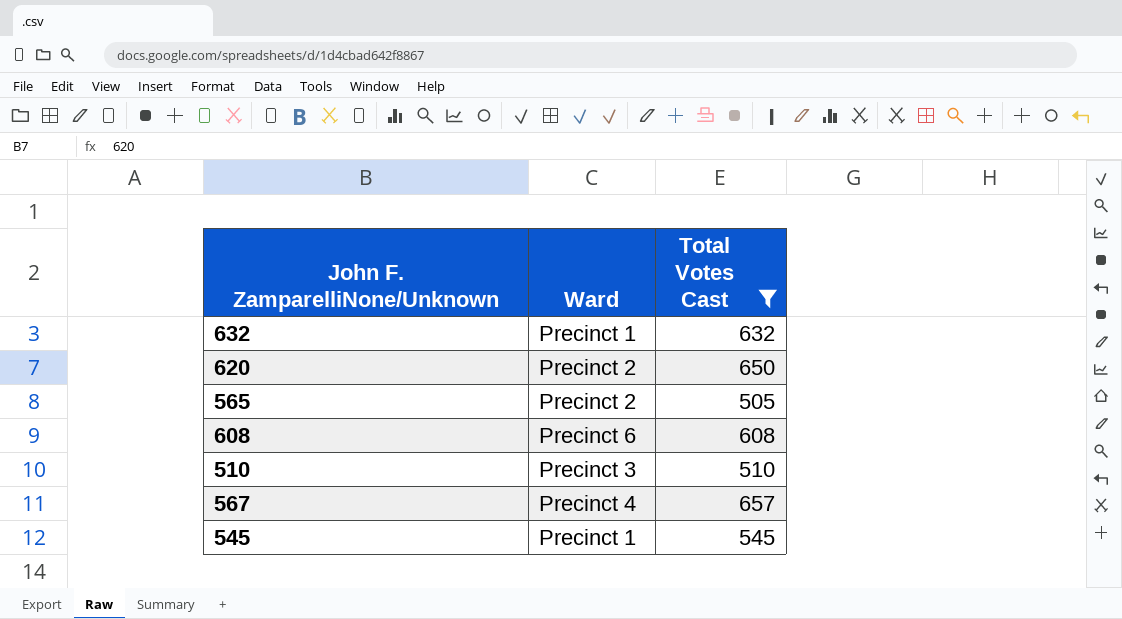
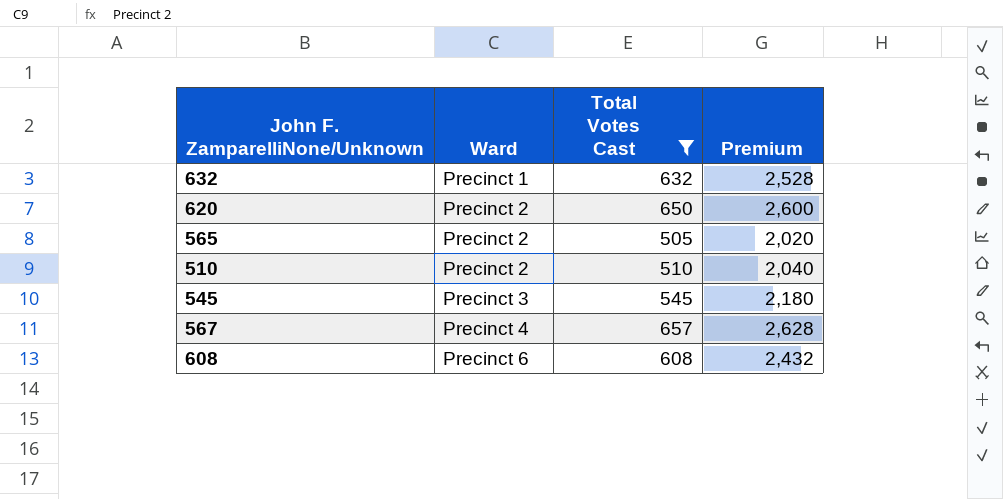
row order: none -> Ward ascending
column Premium | formula: none -> [Total Votes Cast] * 4
510 | Ward: Precinct 3 -> Precinct 2
545 | Ward: Precinct 1 -> Precinct 3

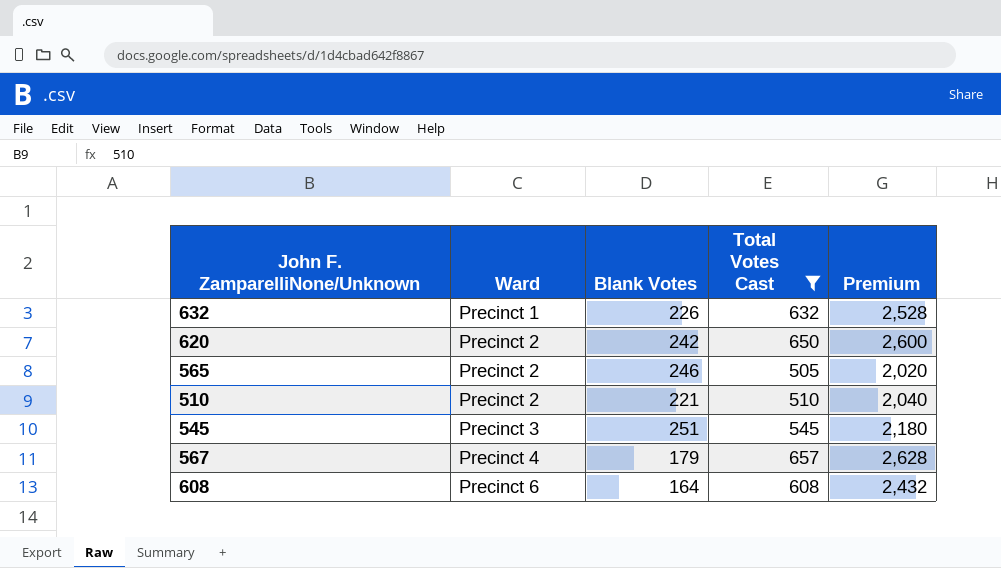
column Blank Votes | position: none -> 3

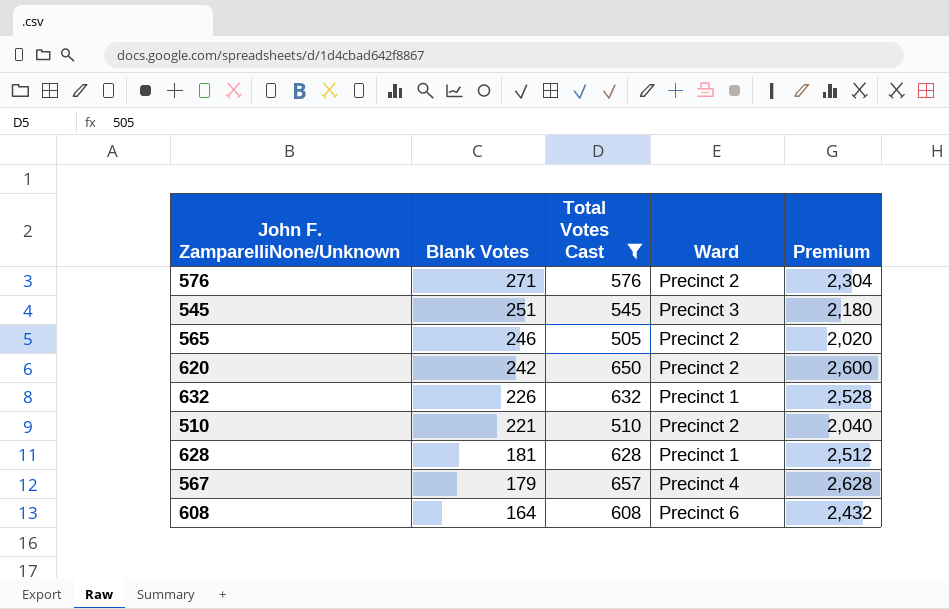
row order: Ward ascending -> Blank Votes descending
column Ward | position: 2 -> 4
row 576: none -> 271 | 576 | Precinct 2 | 2,304
row 628: none -> 181 | 628 | Precinct 1 | 2,512

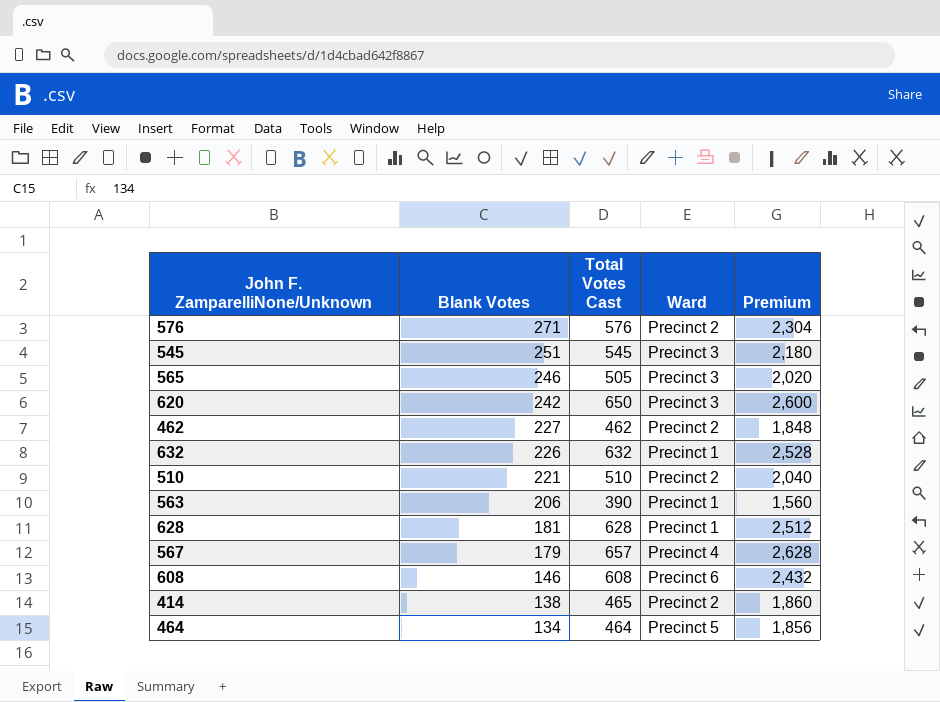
filter: Total Votes Cast >= 505 -> none
565 | Ward: Precinct 2 -> Precinct 3
620 | Ward: Precinct 2 -> Precinct 3
608 | Blank Votes: 164 -> 146

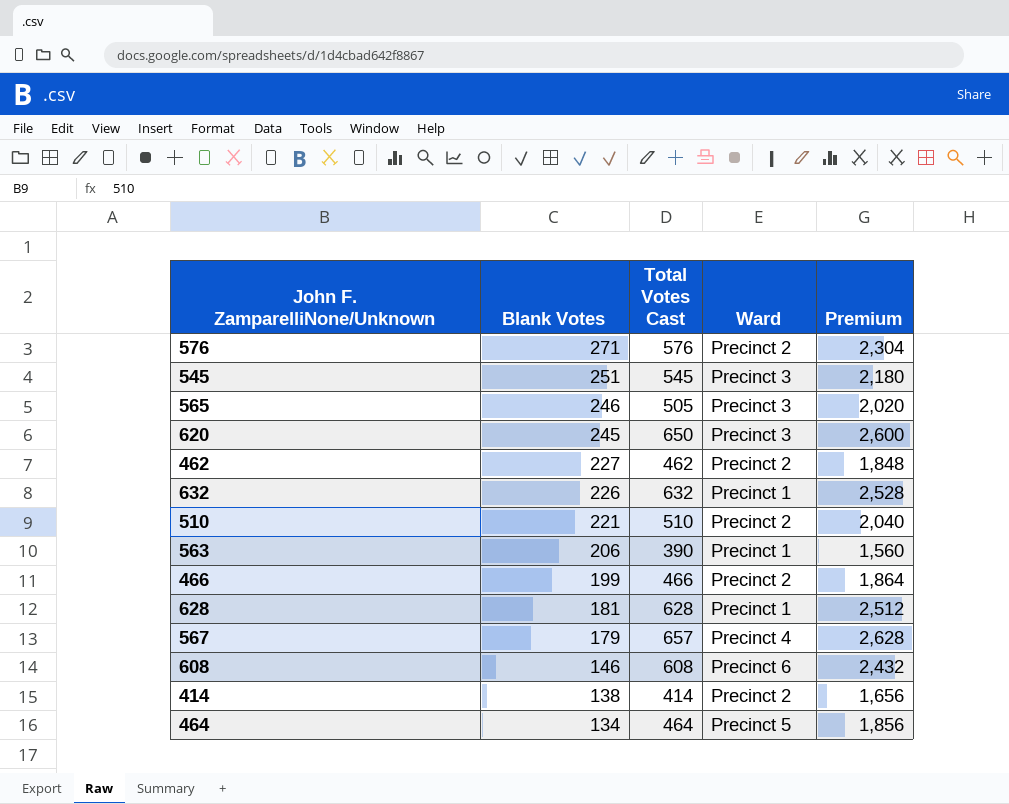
620 | Blank Votes: 242 -> 245
row 466: none -> 199 | 466 | Precinct 2 | 1,864
414 | Total Votes Cast: 465 -> 414
414 | Premium: 1,860 -> 1,656

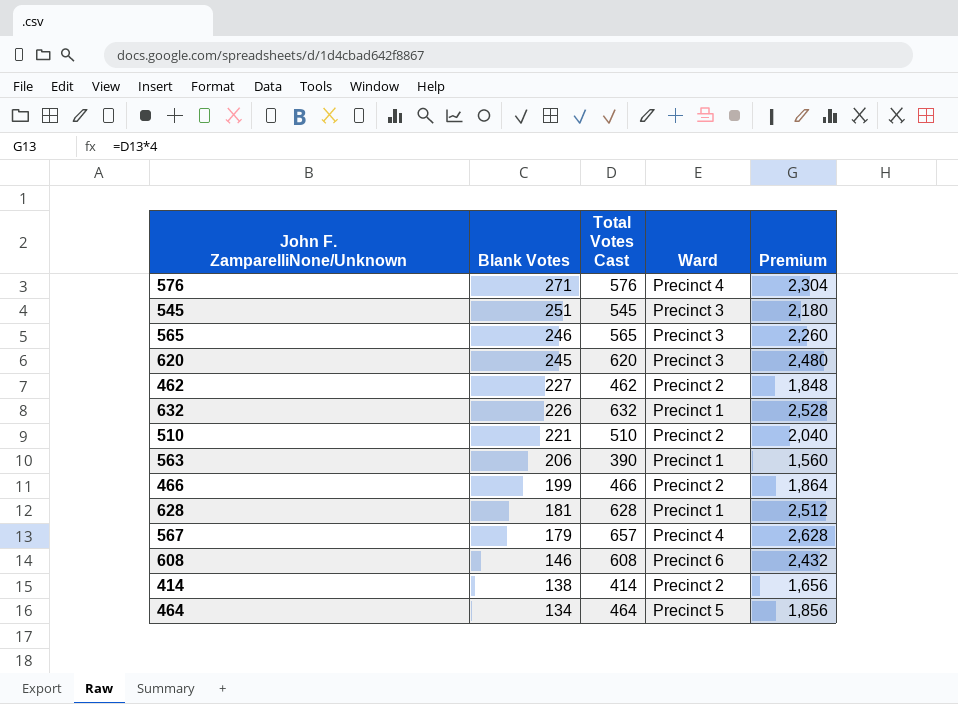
576 | Ward: Precinct 2 -> Precinct 4
565 | Total Votes Cast: 505 -> 565
565 | Premium: 2,020 -> 2,260
620 | Total Votes Cast: 650 -> 620
620 | Premium: 2,600 -> 2,480

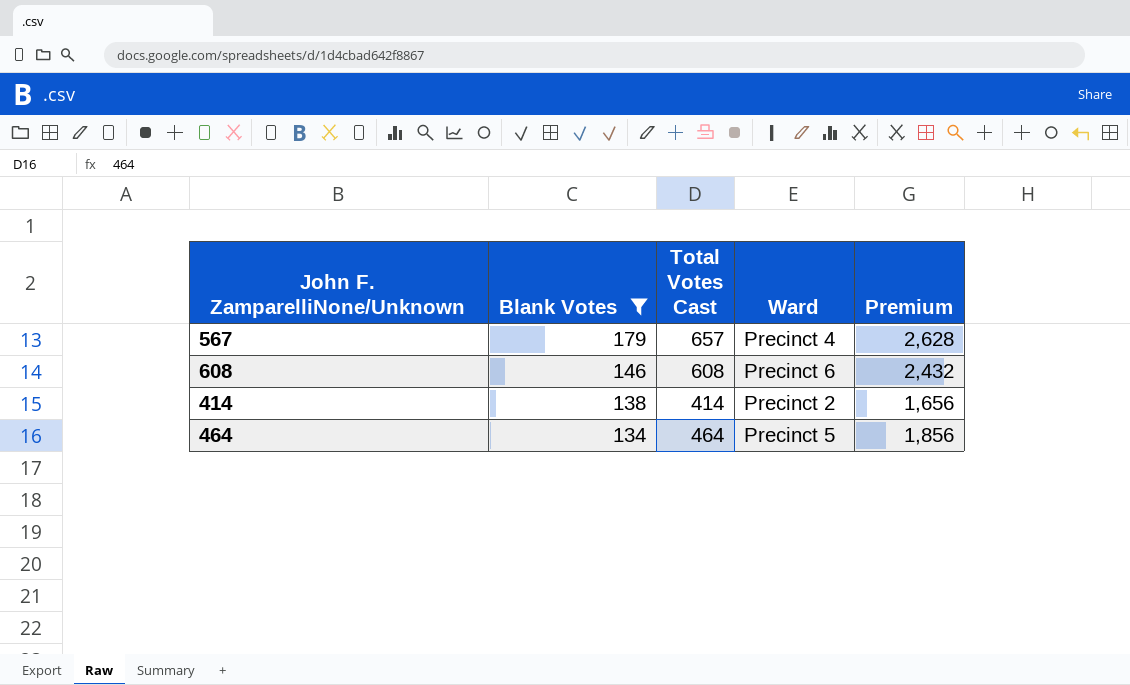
filter: none -> Blank Votes <= 179

